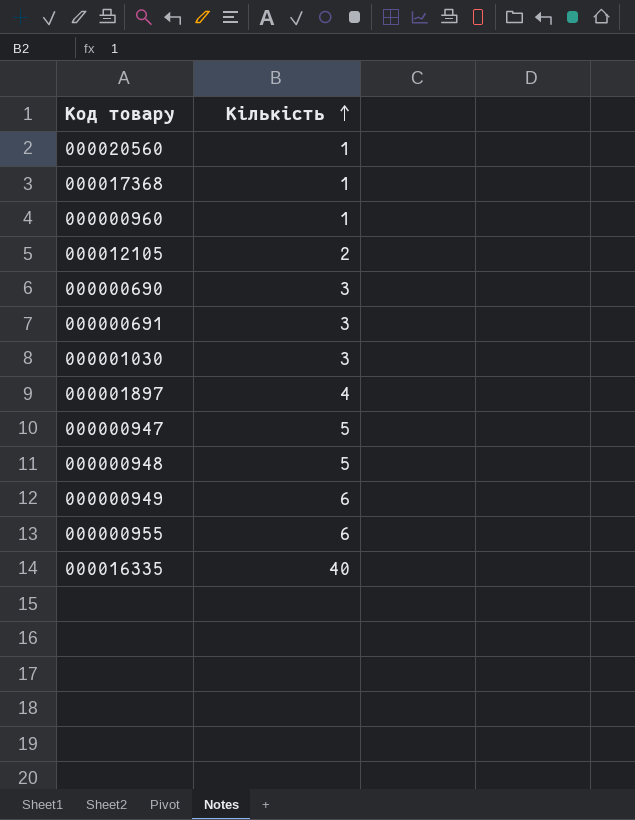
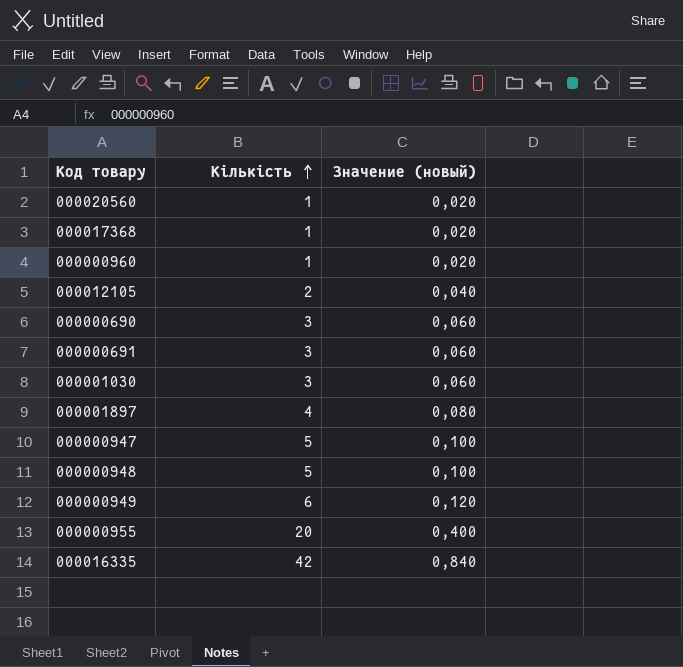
column Значение (новый) | formula: none -> [Кількість] * 0,02
000000955 | Кількість: 6 -> 20
000016335 | Кількість: 40 -> 42

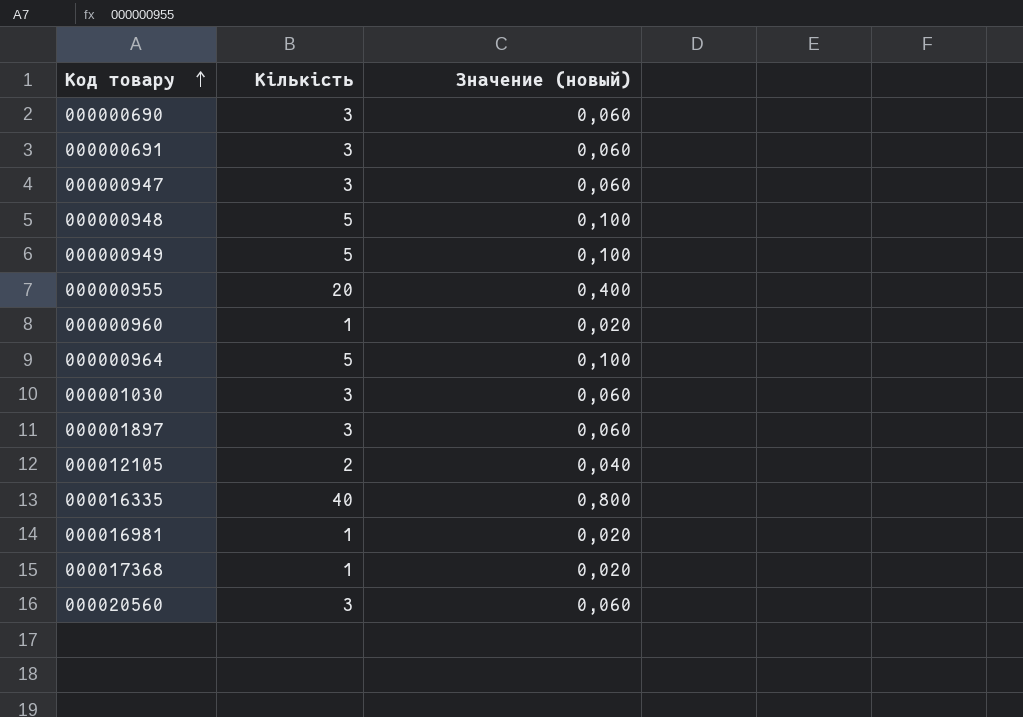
row order: Кількість ascending -> Код товару ascending
000000947 | Кількість: 5 -> 3
000000947 | Значение (новый): 0,100 -> 0,060
000000949 | Кількість: 6 -> 5
000000949 | Значение (новый): 0,120 -> 0,100
row 000000964: none -> 5 | 0,100
000001897 | Кількість: 4 -> 3
000001897 | Значение (новый): 0,080 -> 0,060
000016335 | Кількість: 42 -> 40
000016335 | Значение (новый): 0,840 -> 0,800
row 000016981: none -> 1 | 0,020
000020560 | Кількість: 1 -> 3
000020560 | Значение (новый): 0,020 -> 0,060

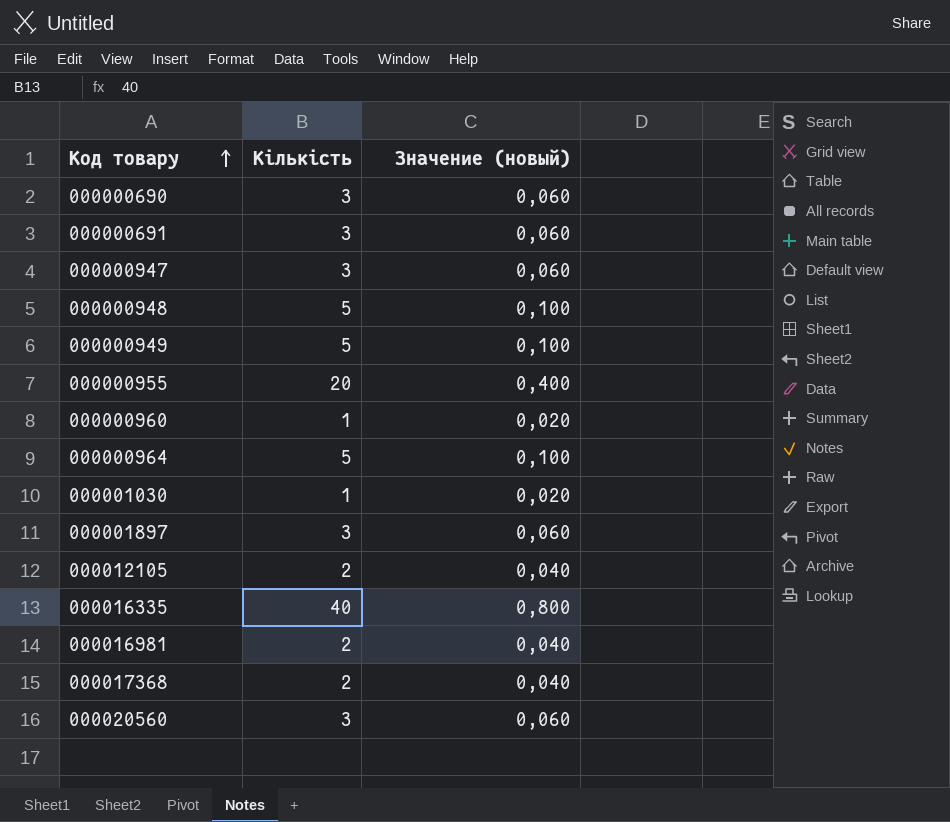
000001030 | Кількість: 3 -> 1
000001030 | Значение (новый): 0,060 -> 0,020
000016981 | Кількість: 1 -> 2
000016981 | Значение (новый): 0,020 -> 0,040
000017368 | Кількість: 1 -> 2
000017368 | Значение (новый): 0,020 -> 0,040

